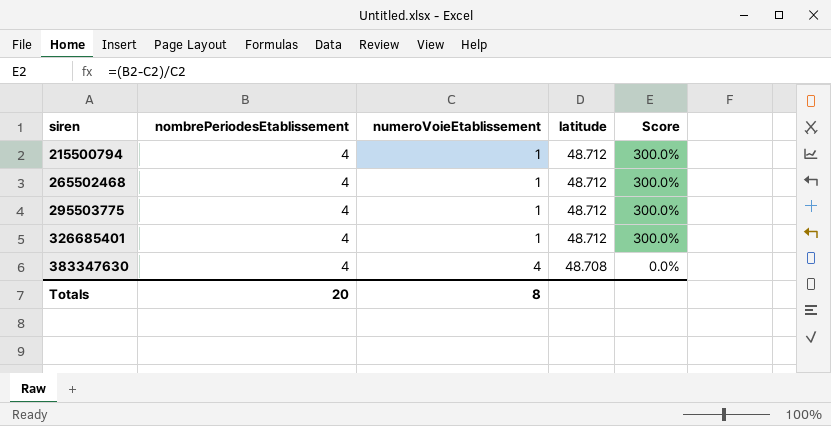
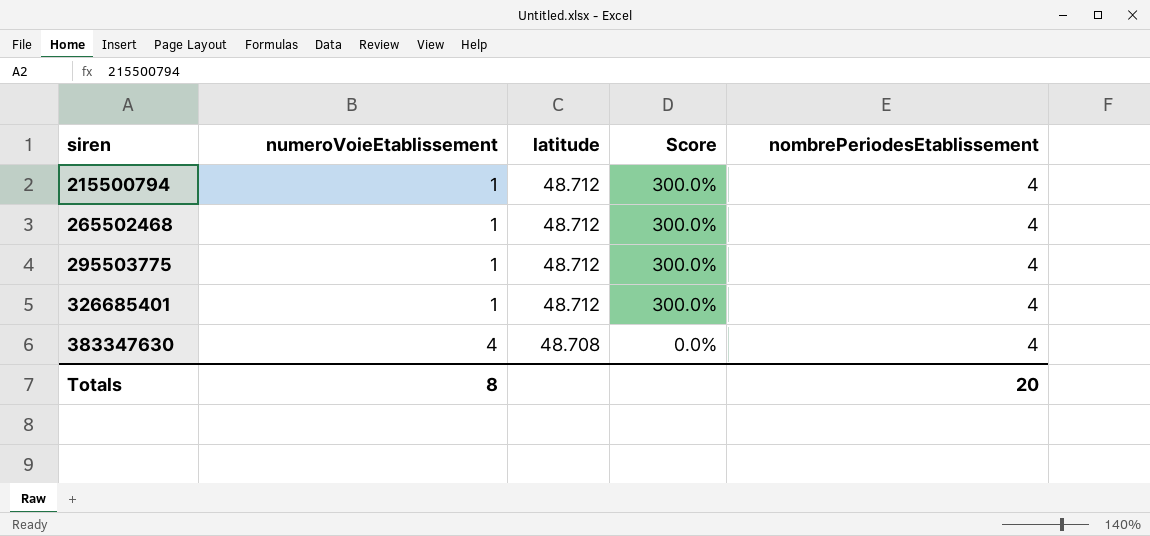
column nombrePeriodesEtablissement | position: 2 -> 5

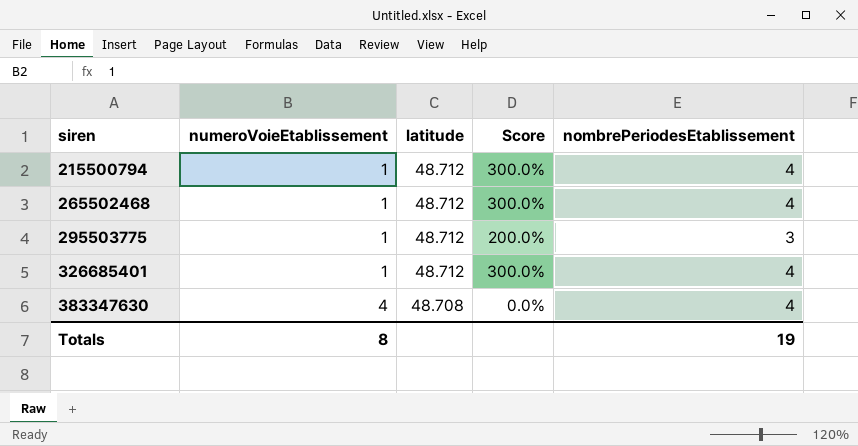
295503775 | Score: 300.0% -> 200.0%
295503775 | nombrePeriodesEtablissement: 4 -> 3
Totals | nombrePeriodesEtablissement: 20 -> 19

